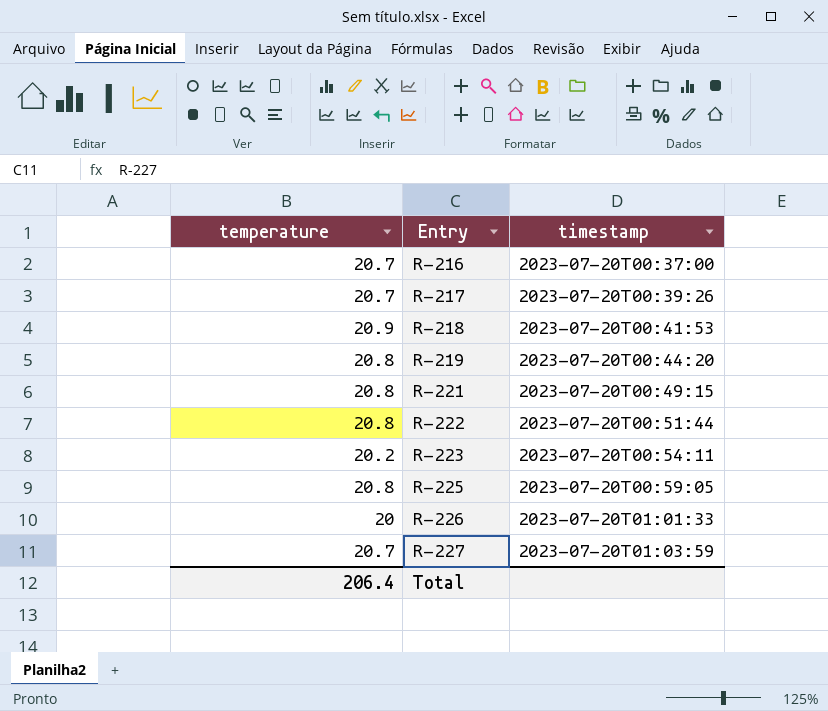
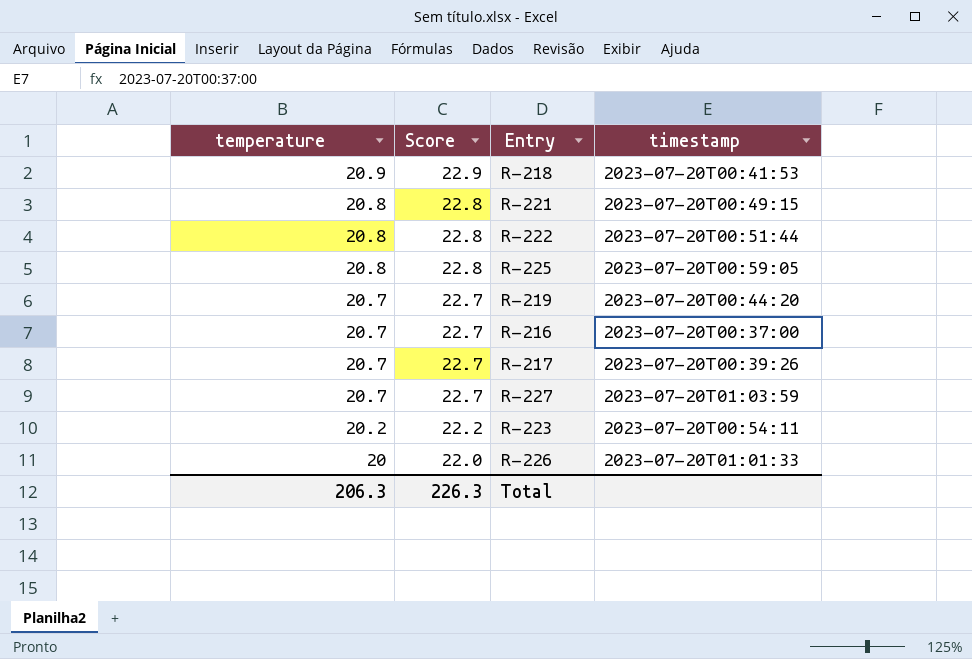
row order: Entry ascending -> temperature descending
column Score | formula: none -> [temperature] + 2
R-219 | temperature: 20.8 -> 20.7
Total | temperature: 206.4 -> 206.3

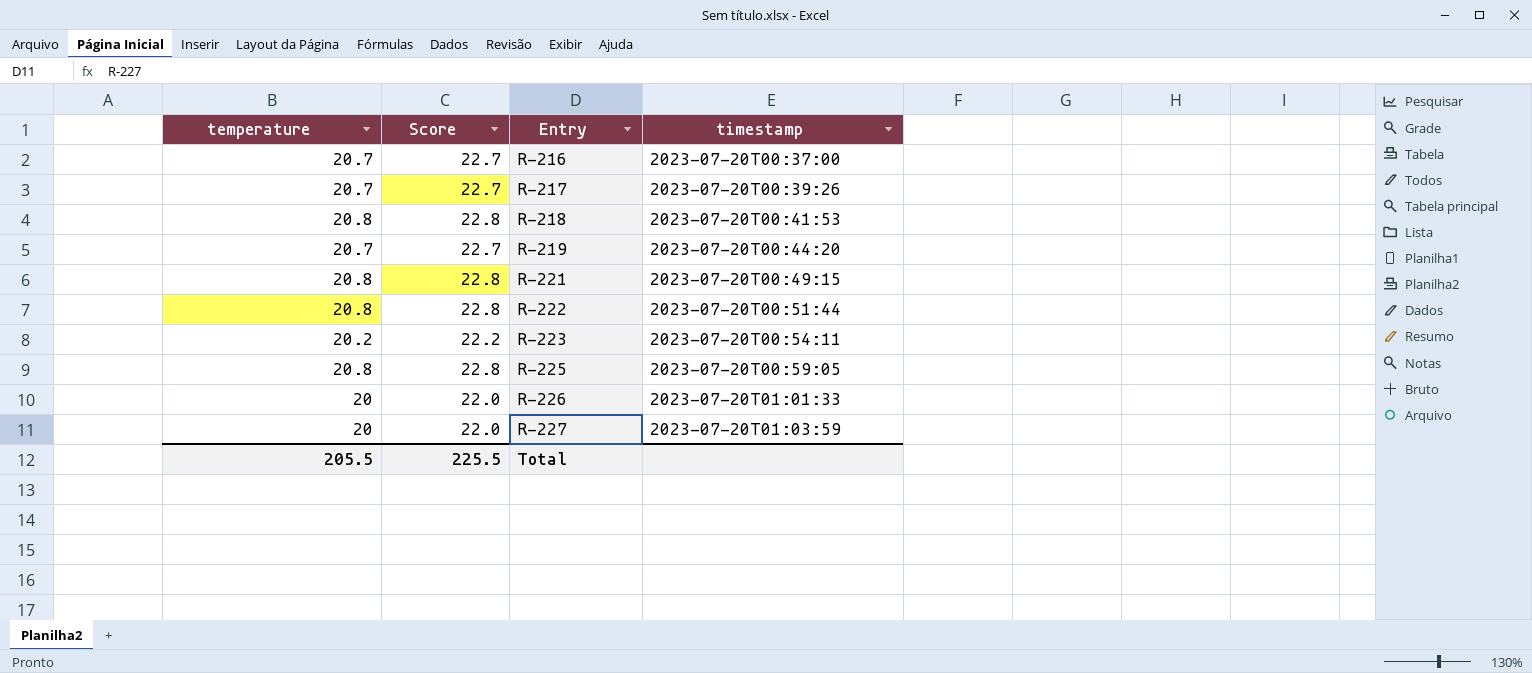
row order: temperature descending -> Entry ascending
R-218 | temperature: 20.9 -> 20.8
R-218 | Score: 22.9 -> 22.8
R-227 | temperature: 20.7 -> 20
R-227 | Score: 22.7 -> 22.0
Total | temperature: 206.3 -> 205.5
Total | Score: 226.3 -> 225.5

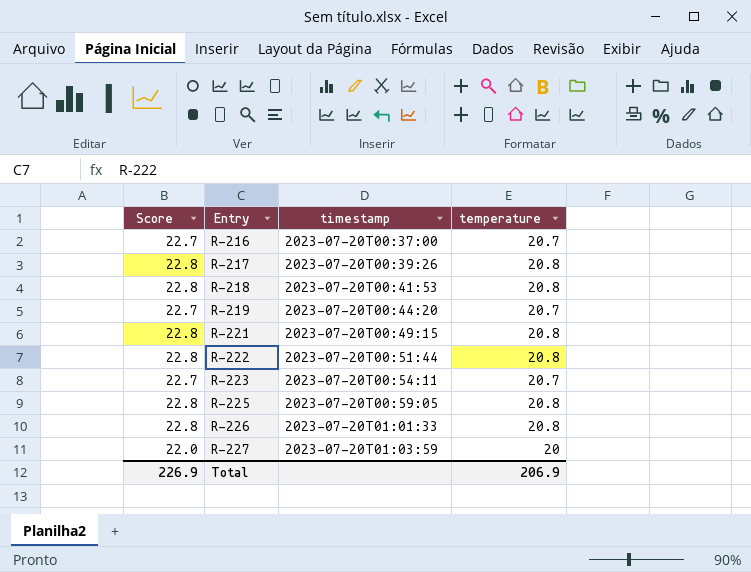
column temperature | position: 1 -> 4
R-217 | Score: 22.7 -> 22.8
R-217 | temperature: 20.7 -> 20.8
R-223 | Score: 22.2 -> 22.7
R-223 | temperature: 20.2 -> 20.7
R-226 | Score: 22.0 -> 22.8
R-226 | temperature: 20 -> 20.8
Total | Score: 225.5 -> 226.9
Total | temperature: 205.5 -> 206.9

